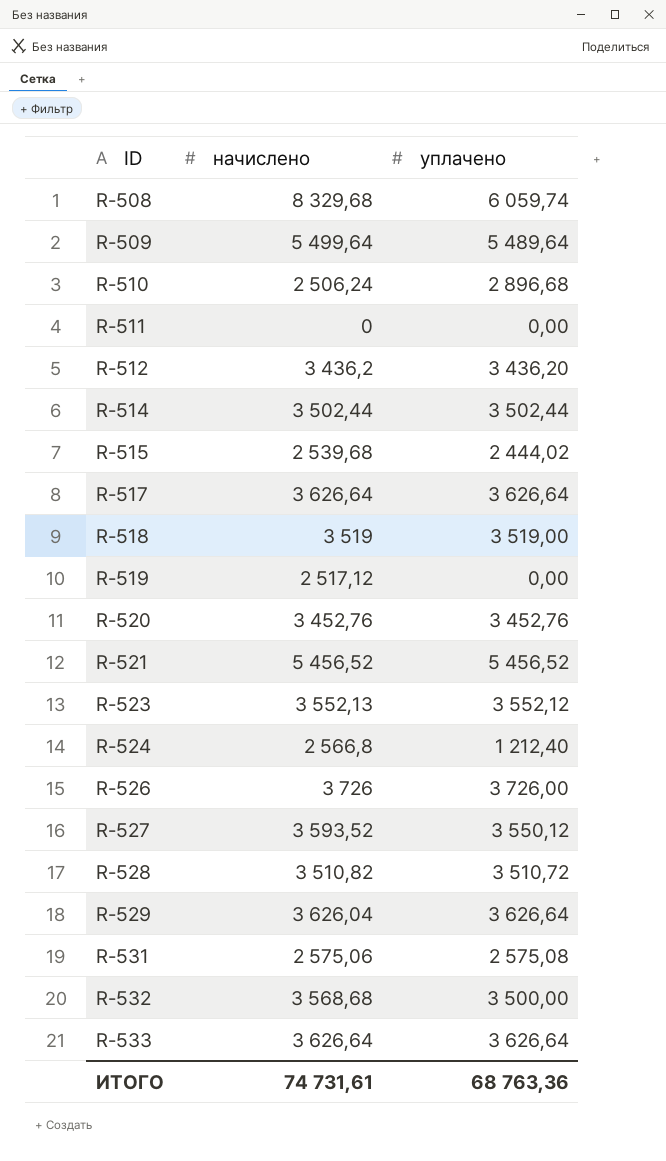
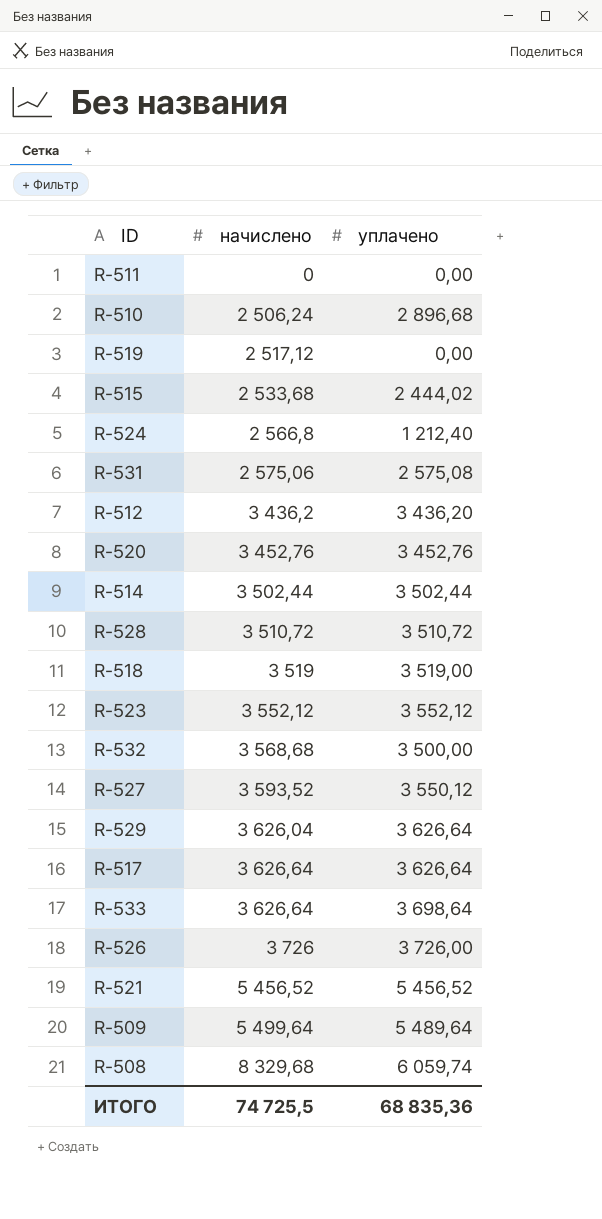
row order: ID ascending -> начислено ascending
R-515 | начислено: 2 539,68 -> 2 533,68
R-528 | начислено: 3 510,82 -> 3 510,72
R-523 | начислено: 3 552,13 -> 3 552,12
R-533 | уплачено: 3 626,64 -> 3 698,64
ИТОГО | начислено: 74 731,61 -> 74 725,5
ИТОГО | уплачено: 68 763,36 -> 68 835,36

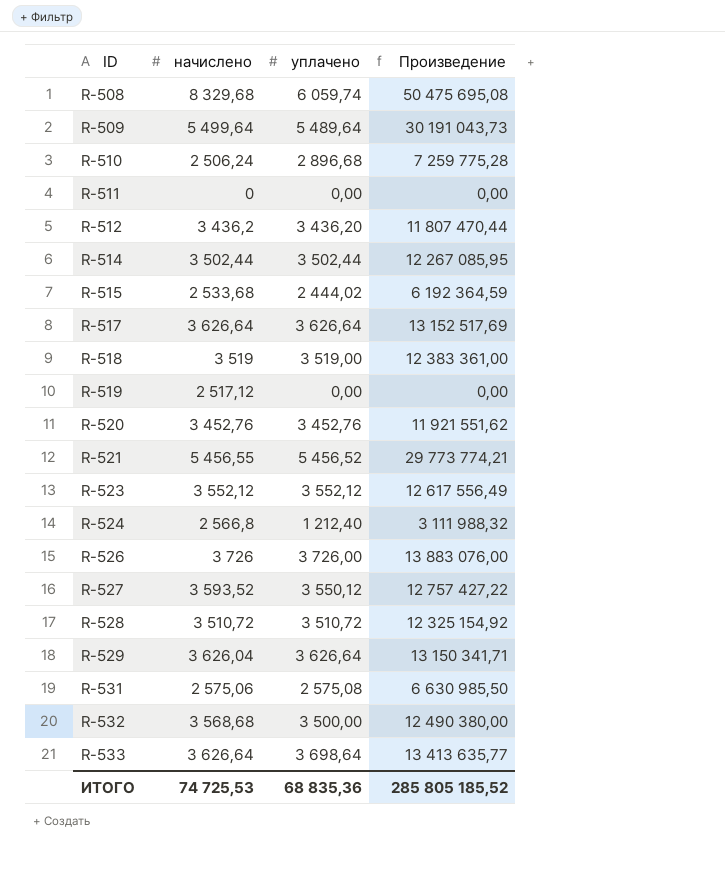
row order: начислено ascending -> ID ascending
column Произведение | formula: none -> [начислено] * [уплачено]
R-521 | начислено: 5 456,52 -> 5 456,55
ИТОГО | начислено: 74 725,5 -> 74 725,53

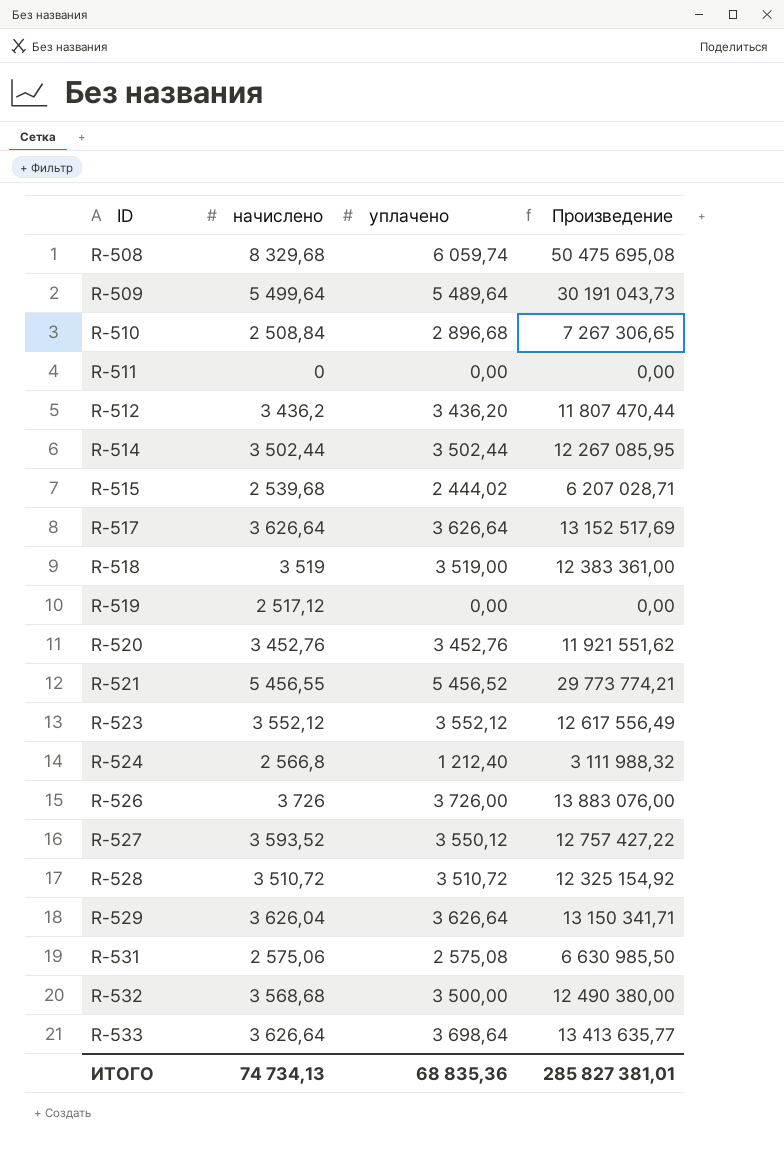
R-510 | начислено: 2 506,24 -> 2 508,84
R-510 | Произведение: 7 259 775,28 -> 7 267 306,65
R-515 | начислено: 2 533,68 -> 2 539,68
R-515 | Произведение: 6 192 364,59 -> 6 207 028,71
ИТОГО | начислено: 74 725,53 -> 74 734,13
ИТОГО | Произведение: 285 805 185,52 -> 285 827 381,01

